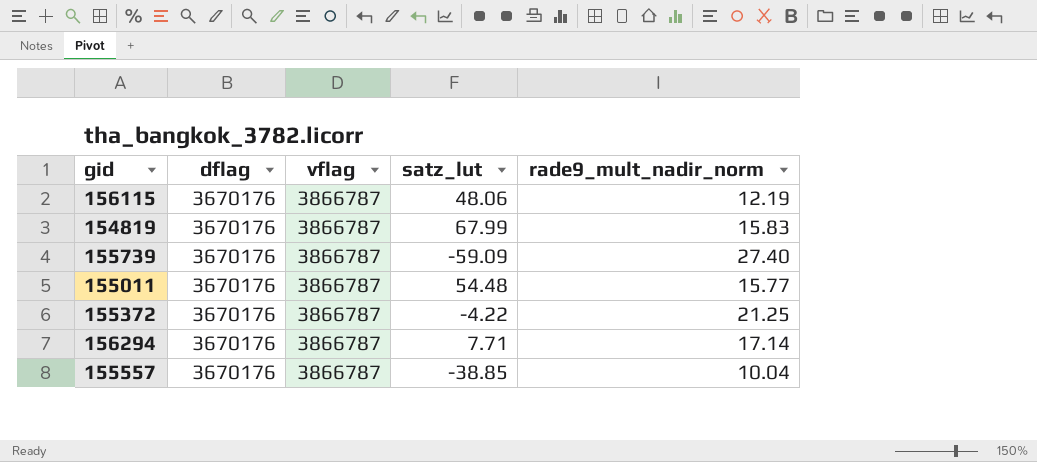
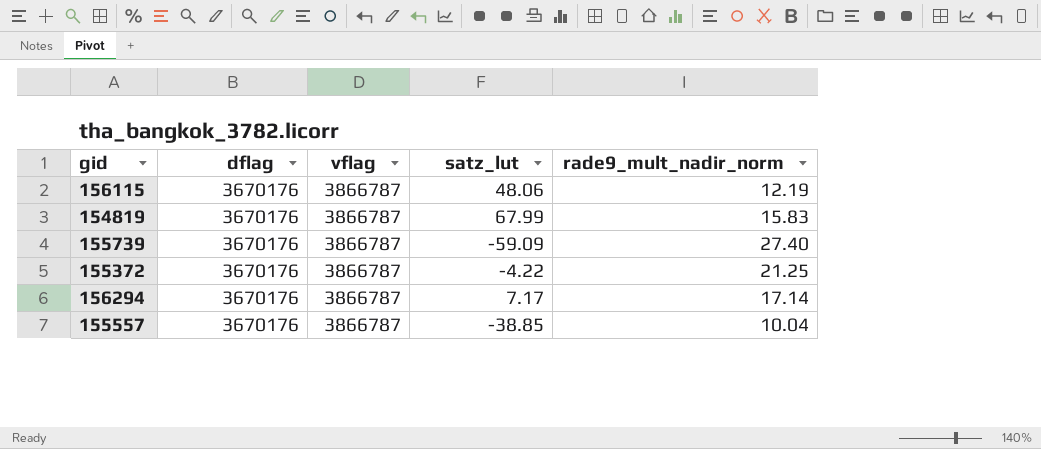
row 155011: 3670176 | 3866787 | 54.48 | 15.77 -> none
156294 | satz_lut: 7.71 -> 7.17

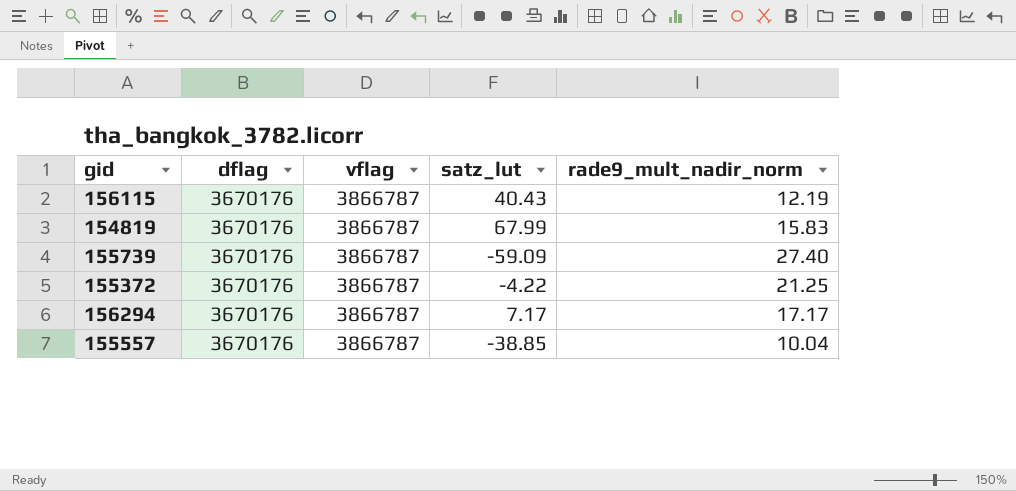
156115 | satz_lut: 48.06 -> 40.43
156294 | rade9_mult_nadir_norm: 17.14 -> 17.17

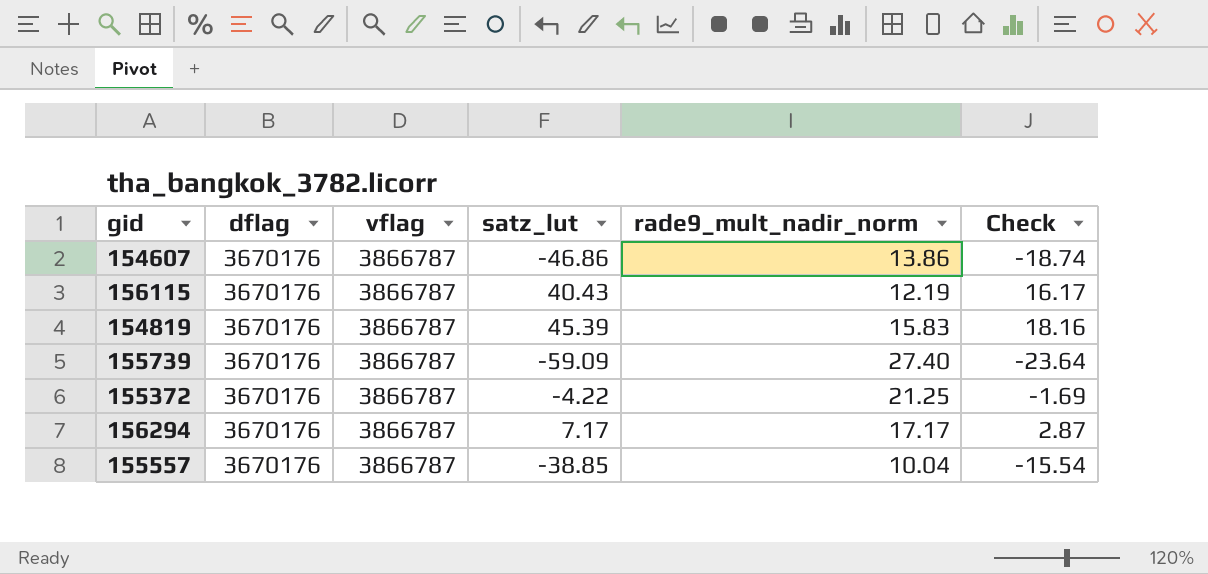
column Check | formula: none -> [satz_lut] * 0.4
row 154607: none -> 3670176 | 3866787 | -46.86 | 13.86 | -18.74
154819 | satz_lut: 67.99 -> 45.39

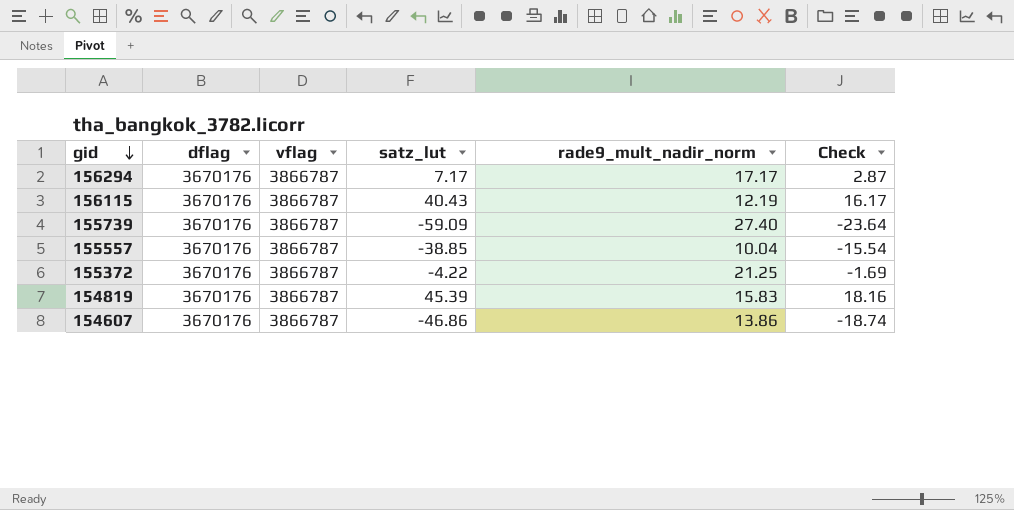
row order: none -> gid descending

